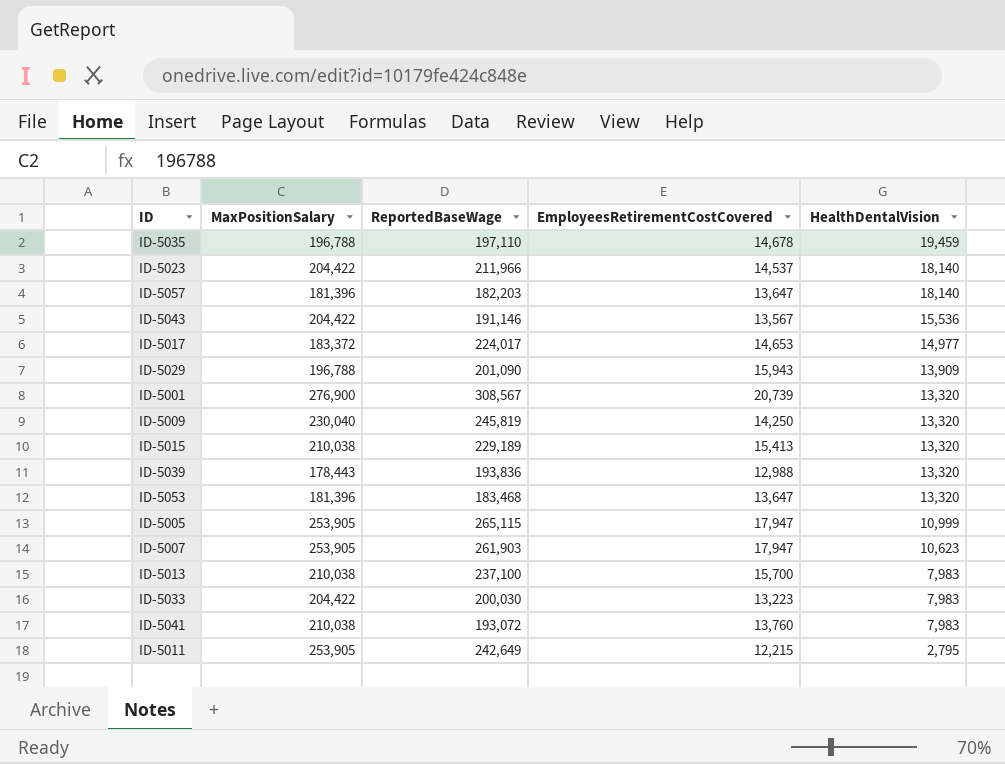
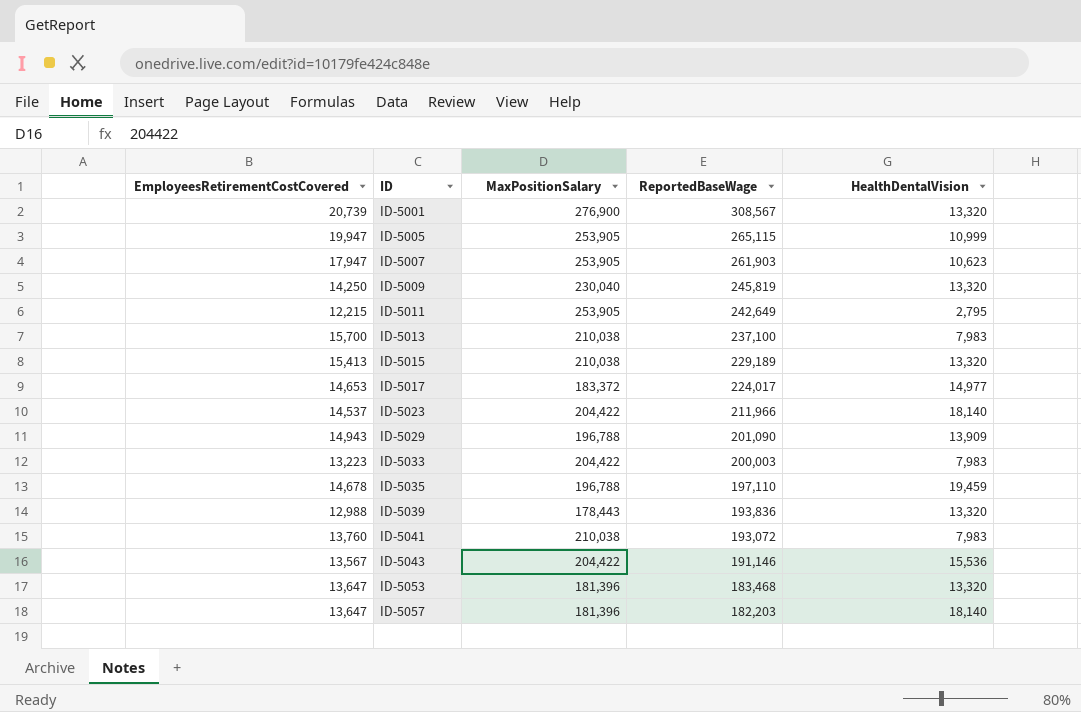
row order: HealthDentalVision descending -> ID ascending
column EmployeesRetirementCostCovered | position: 4 -> 1
ID-5005 | EmployeesRetirementCostCovered: 17,947 -> 19,947
ID-5029 | EmployeesRetirementCostCovered: 15,943 -> 14,943
ID-5033 | ReportedBaseWage: 200,030 -> 200,003

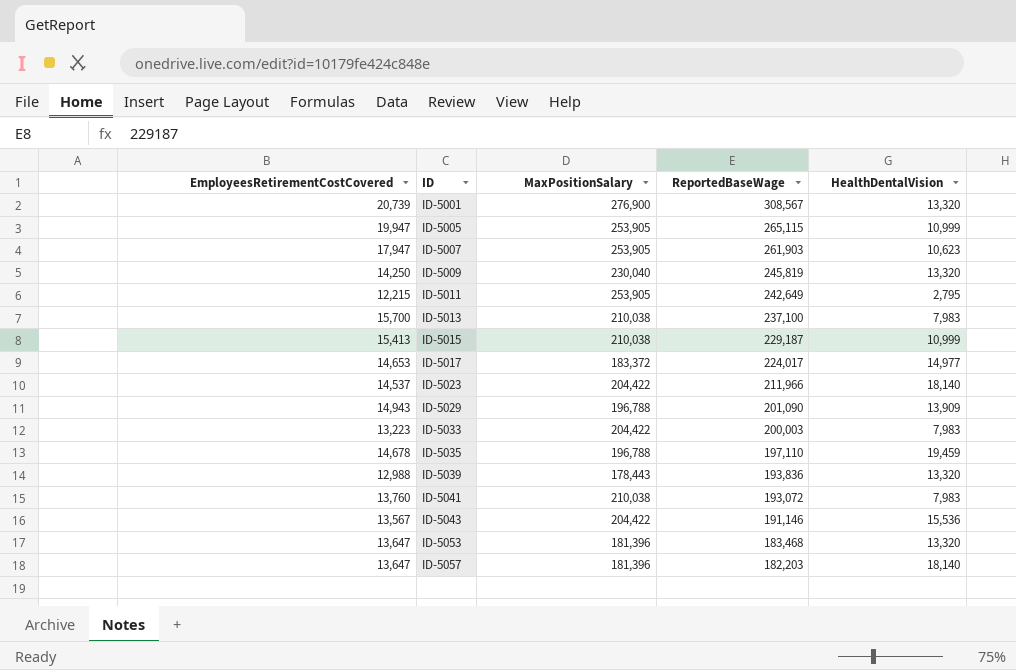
ID-5015 | ReportedBaseWage: 229,189 -> 229,187
ID-5015 | HealthDentalVision: 13,320 -> 10,999

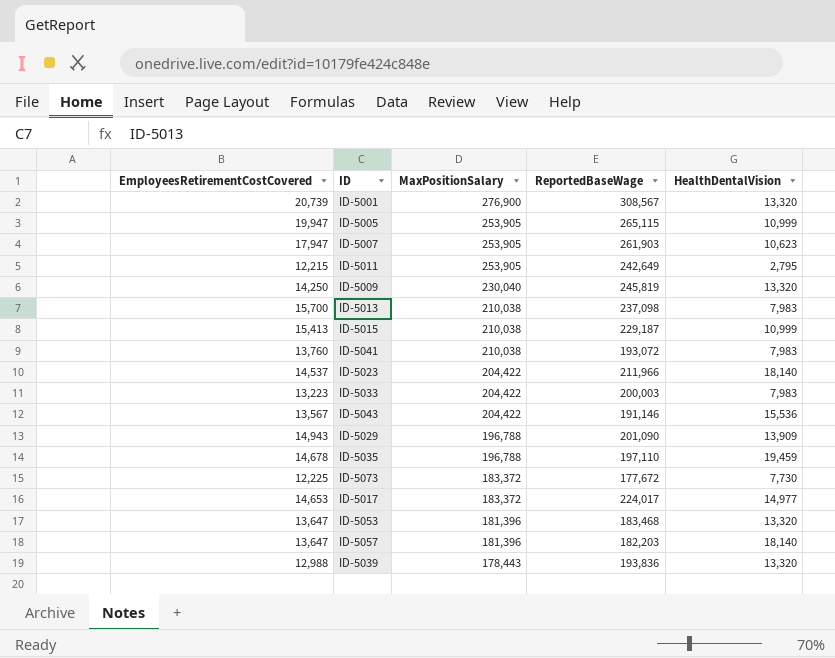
row order: ID ascending -> MaxPositionSalary descending
ID-5013 | ReportedBaseWage: 237,100 -> 237,098
row ID-5073: none -> 12,225 | 183,372 | 177,672 | 7,730

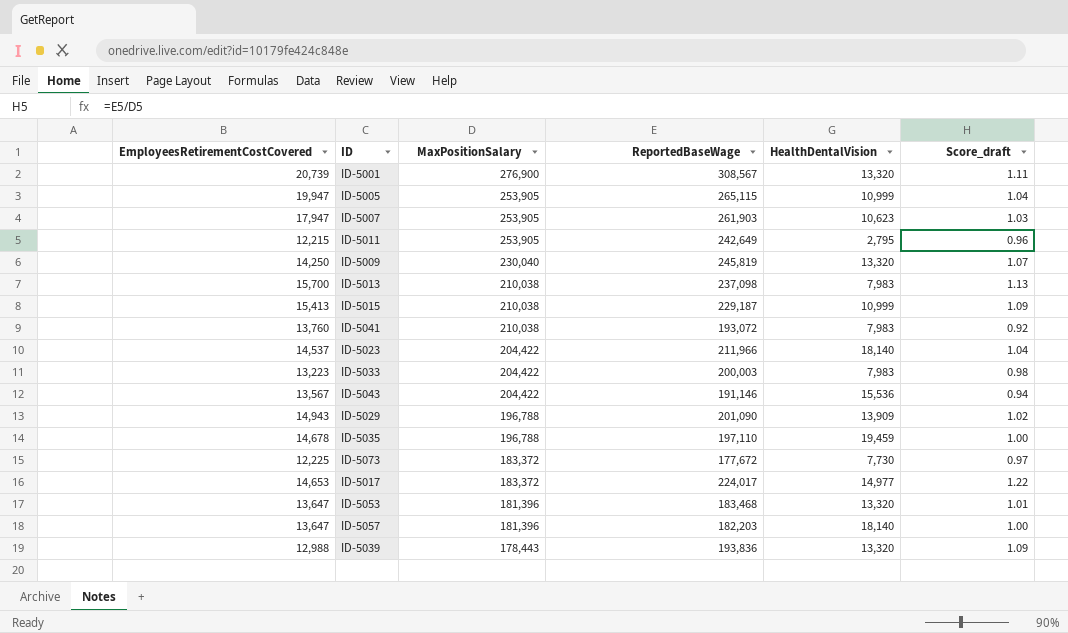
column Score_draft | formula: none -> [ReportedBaseWage] / [MaxPositionSalary]

